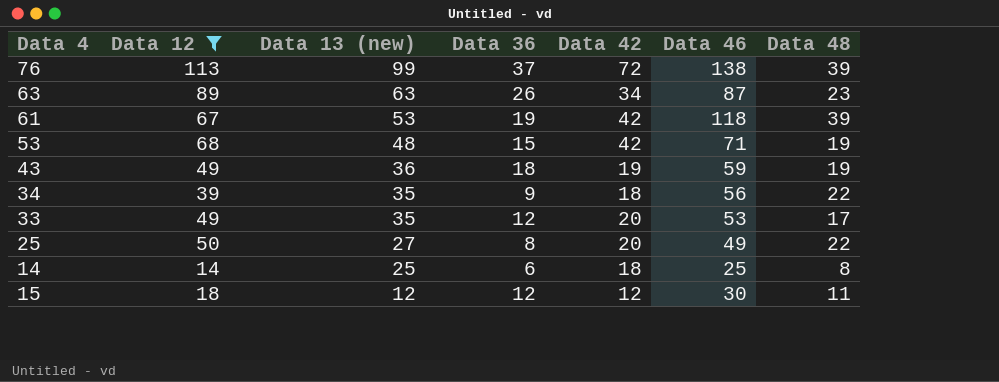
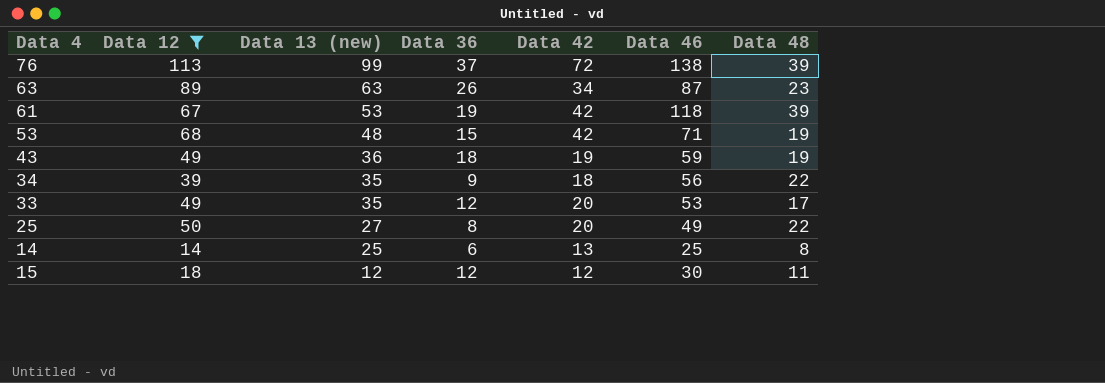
14 | Data 42: 18 -> 13

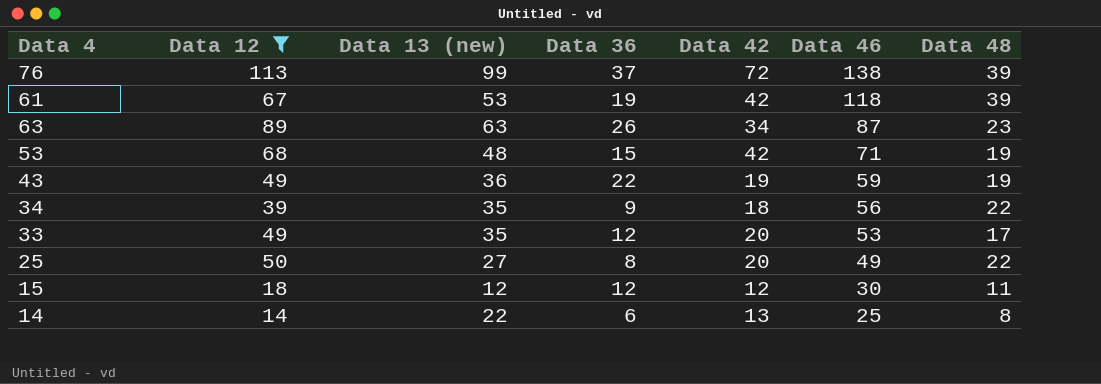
row order: Data 13 (new) descending -> Data 46 descending
43 | Data 36: 18 -> 22
14 | Data 13 (new): 25 -> 22

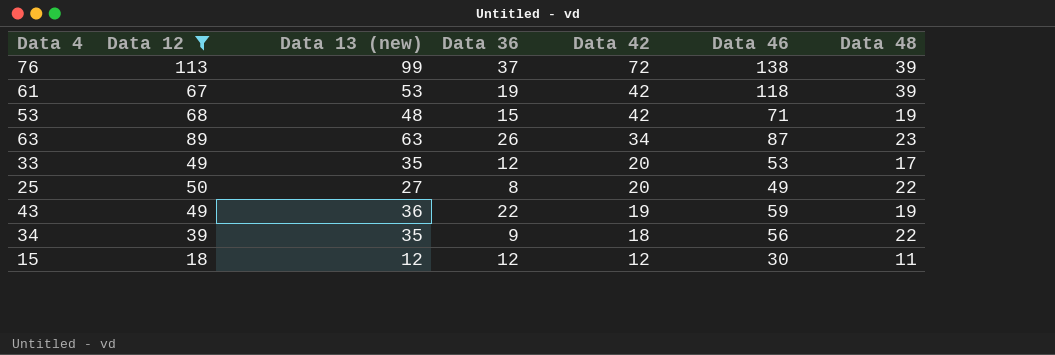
row order: Data 46 descending -> Data 42 descending
row 14: 14 | 22 | 6 | 13 | 25 | 8 -> none

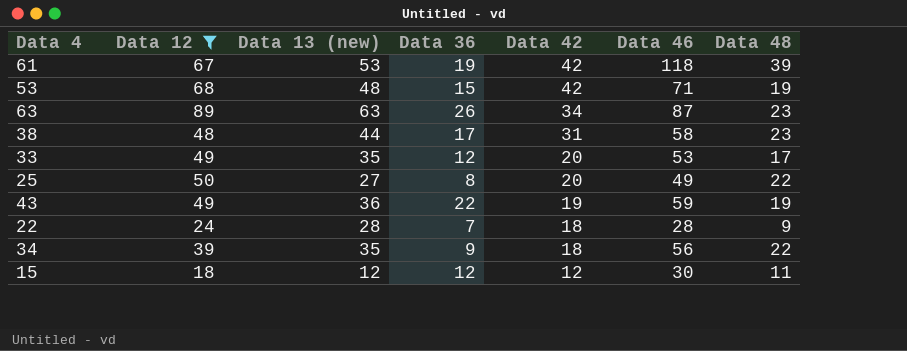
row 76: 113 | 99 | 37 | 72 | 138 | 39 -> none
row 38: none -> 48 | 44 | 17 | 31 | 58 | 23
row 22: none -> 24 | 28 | 7 | 18 | 28 | 9

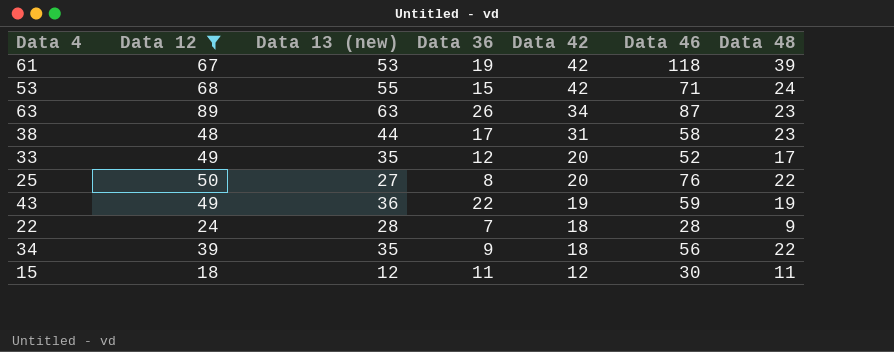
53 | Data 13 (new): 48 -> 55
53 | Data 48: 19 -> 24
33 | Data 46: 53 -> 52
25 | Data 46: 49 -> 76
15 | Data 36: 12 -> 11

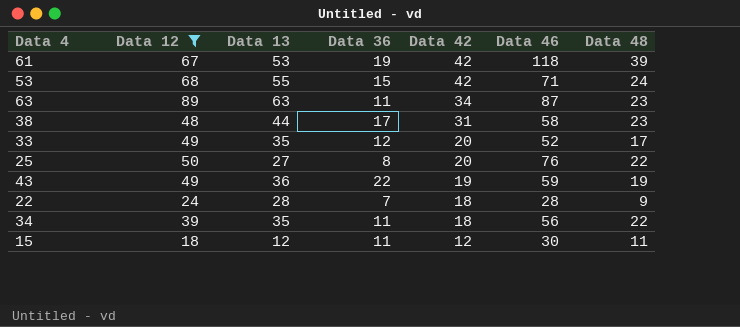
column name: Data 13 (new) -> Data 13
63 | Data 36: 26 -> 11
34 | Data 36: 9 -> 11

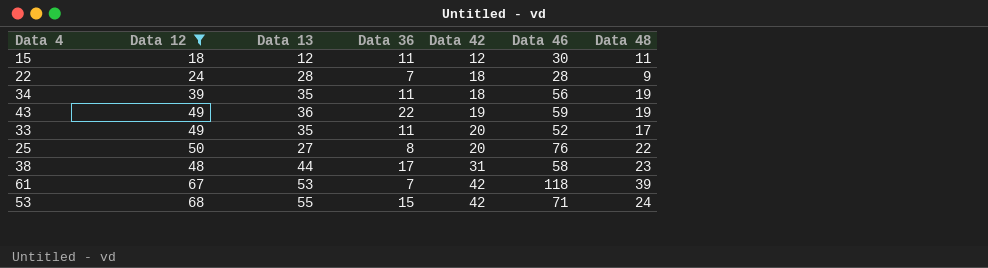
row order: Data 42 descending -> Data 42 ascending
row 63: 89 | 63 | 11 | 34 | 87 | 23 -> none
34 | Data 48: 22 -> 19
33 | Data 36: 12 -> 11
61 | Data 36: 19 -> 7

